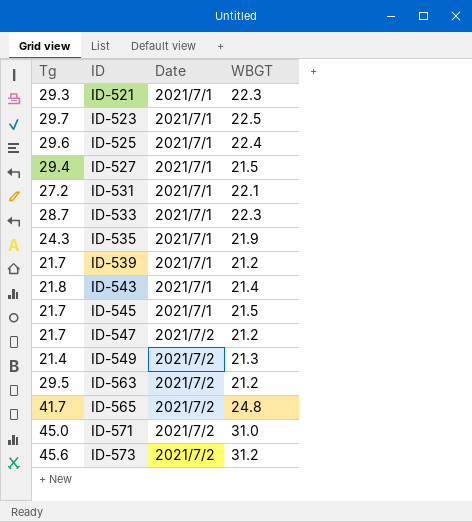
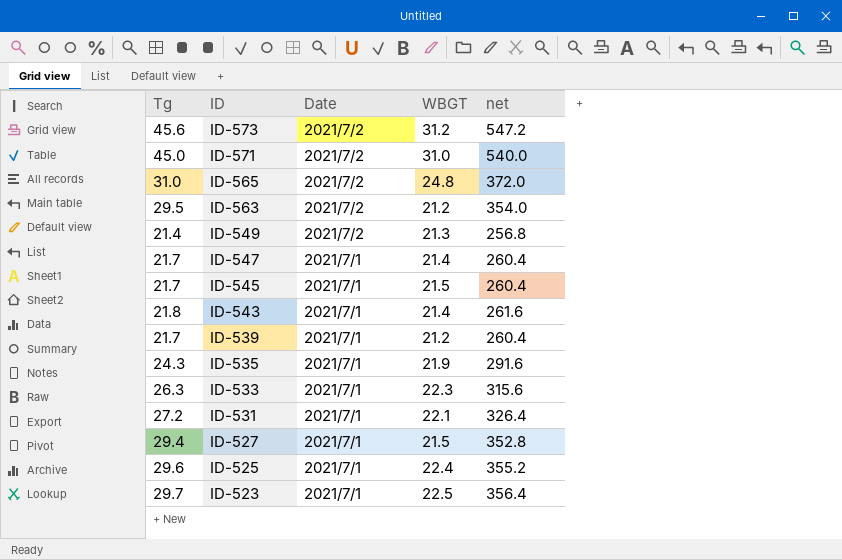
row order: ID ascending -> ID descending
column net | formula: none -> [Tg] * 12
row ID-521: 29.3 | 2021/7/1 | 22.3 -> none
ID-565 | Tg: 41.7 -> 31.0
ID-547 | Date: 2021/7/2 -> 2021/7/1
ID-547 | WBGT: 21.2 -> 21.4
ID-533 | Tg: 28.7 -> 26.3

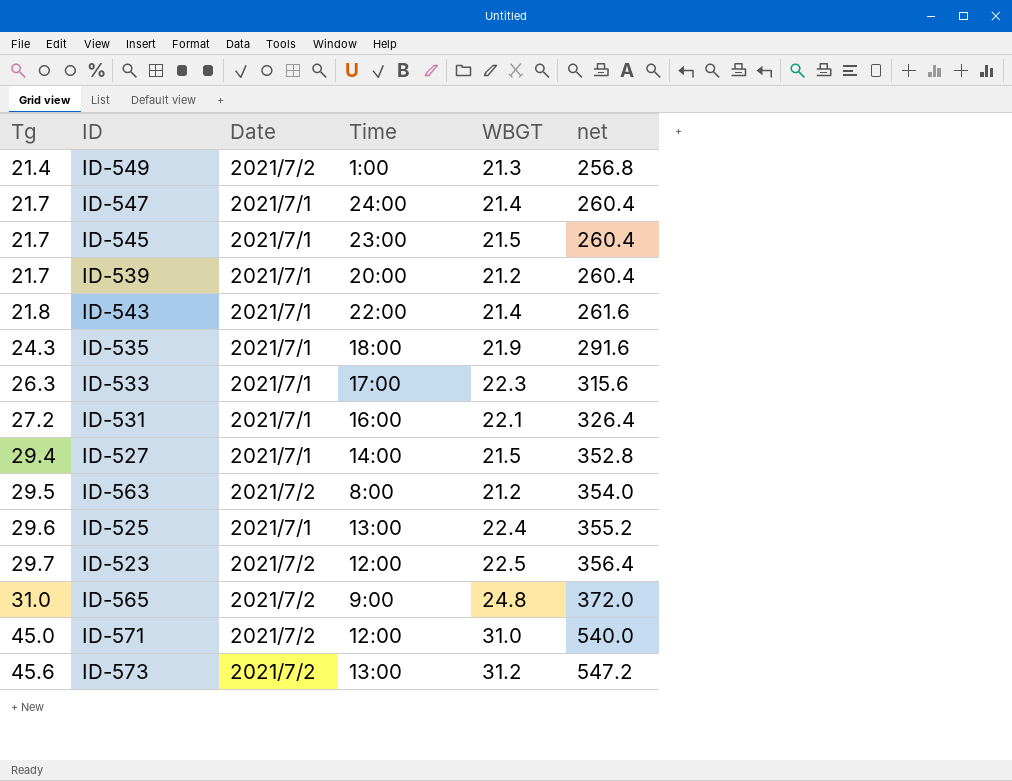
row order: ID descending -> Tg ascending
column Time | position: none -> 4
ID-523 | Date: 2021/7/1 -> 2021/7/2

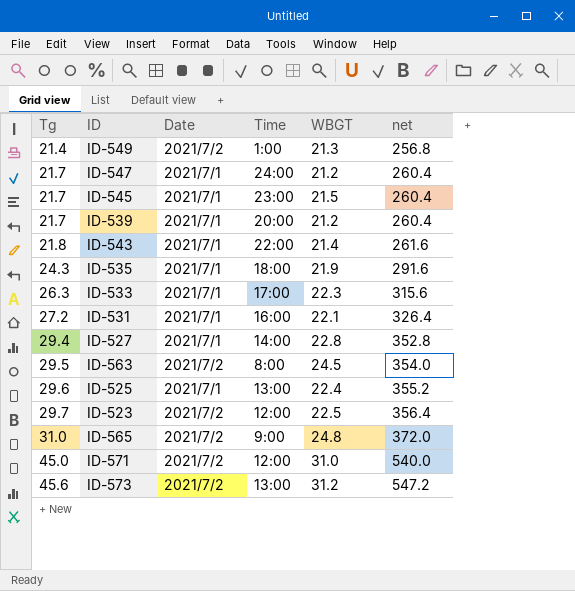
ID-547 | WBGT: 21.4 -> 21.2
ID-527 | WBGT: 21.5 -> 22.8
ID-563 | WBGT: 21.2 -> 24.5

